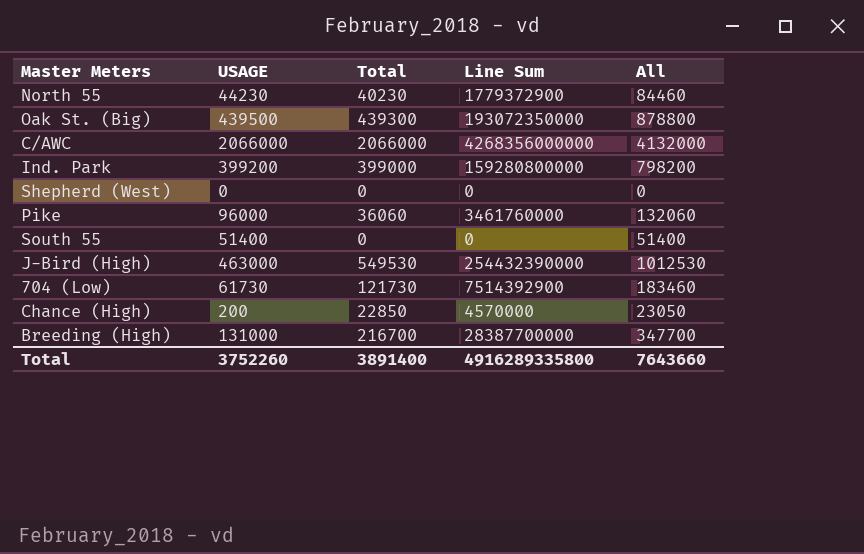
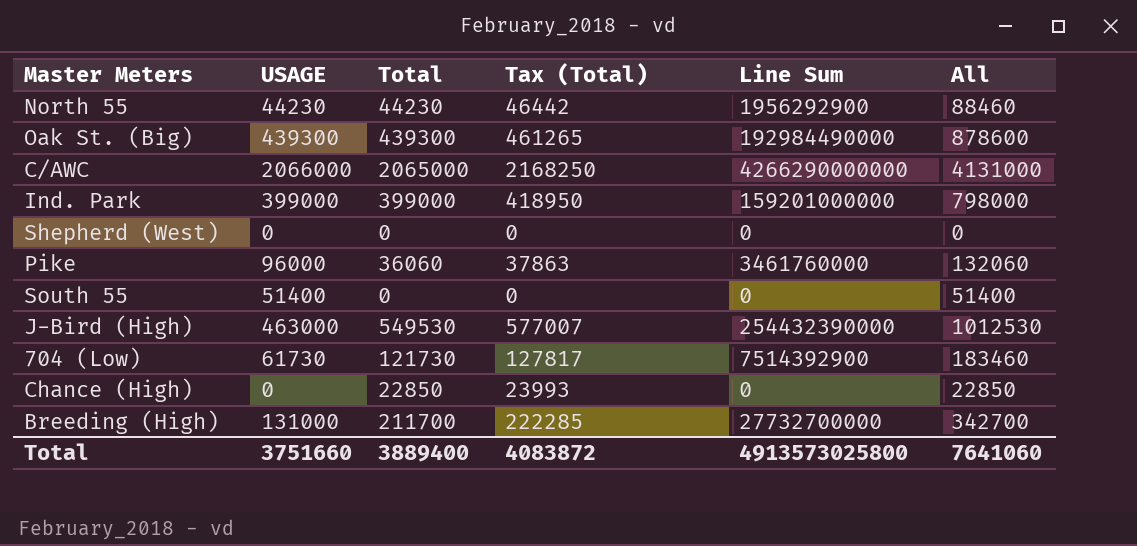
column Tax (Total) | formula: none -> [Total] * 1.05
North 55 | Total: 40230 -> 44230
North 55 | Line Sum: 1779372900 -> 1956292900
North 55 | All: 84460 -> 88460
Oak St. (Big) | USAGE: 439500 -> 439300
Oak St. (Big) | Line Sum: 193072350000 -> 192984490000
Oak St. (Big) | All: 878800 -> 878600
C/AWC | Total: 2066000 -> 2065000
C/AWC | Line Sum: 4268356000000 -> 4266290000000
C/AWC | All: 4132000 -> 4131000
Ind. Park | USAGE: 399200 -> 399000
Ind. Park | Line Sum: 159280800000 -> 159201000000
Ind. Park | All: 798200 -> 798000
Chance (High) | USAGE: 200 -> 0
Chance (High) | Line Sum: 4570000 -> 0
Chance (High) | All: 23050 -> 22850
Breeding (High) | Total: 216700 -> 211700
Breeding (High) | Line Sum: 28387700000 -> 27732700000
Breeding (High) | All: 347700 -> 342700
Total | USAGE: 3752260 -> 3751660
Total | Total: 3891400 -> 3889400
Total | Line Sum: 4916289335800 -> 4913573025800
Total | All: 7643660 -> 7641060

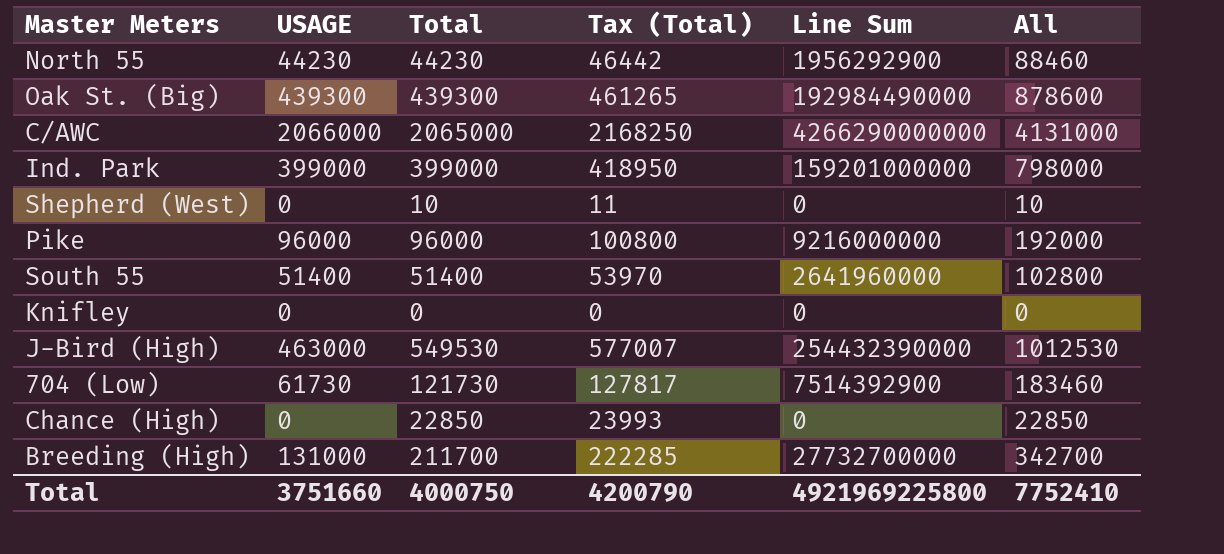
Shepherd (West) | Total: 0 -> 10
Shepherd (West) | Tax (Total): 0 -> 11
Shepherd (West) | All: 0 -> 10
Pike | Total: 36060 -> 96000
Pike | Tax (Total): 37863 -> 100800
Pike | Line Sum: 3461760000 -> 9216000000
Pike | All: 132060 -> 192000
South 55 | Total: 0 -> 51400
South 55 | Tax (Total): 0 -> 53970
South 55 | Line Sum: 0 -> 2641960000
South 55 | All: 51400 -> 102800
row Knifley: none -> 0 | 0 | 0 | 0 | 0
Total | Total: 3889400 -> 4000750
Total | Tax (Total): 4083872 -> 4200790
Total | Line Sum: 4913573025800 -> 4921969225800
Total | All: 7641060 -> 7752410

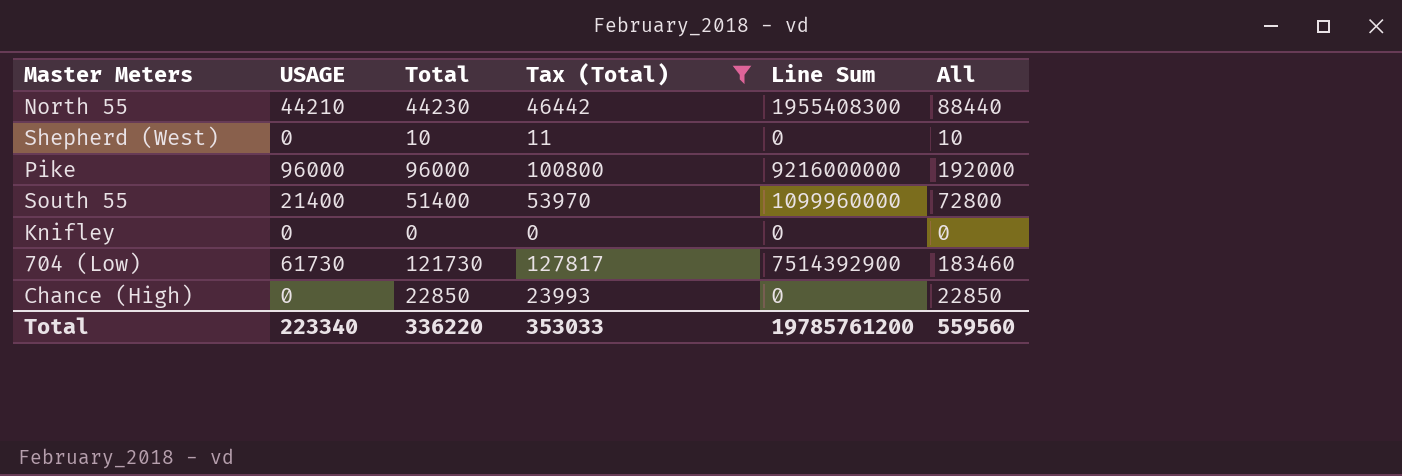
filter: none -> Tax (Total) <= 127817
North 55 | USAGE: 44230 -> 44210
North 55 | Line Sum: 1956292900 -> 1955408300
North 55 | All: 88460 -> 88440
South 55 | USAGE: 51400 -> 21400
South 55 | Line Sum: 2641960000 -> 1099960000
South 55 | All: 102800 -> 72800
Total | USAGE: 3751660 -> 223340
Total | Total: 4000750 -> 336220
Total | Tax (Total): 4200790 -> 353033
Total | Line Sum: 4921969225800 -> 19785761200
Total | All: 7752410 -> 559560

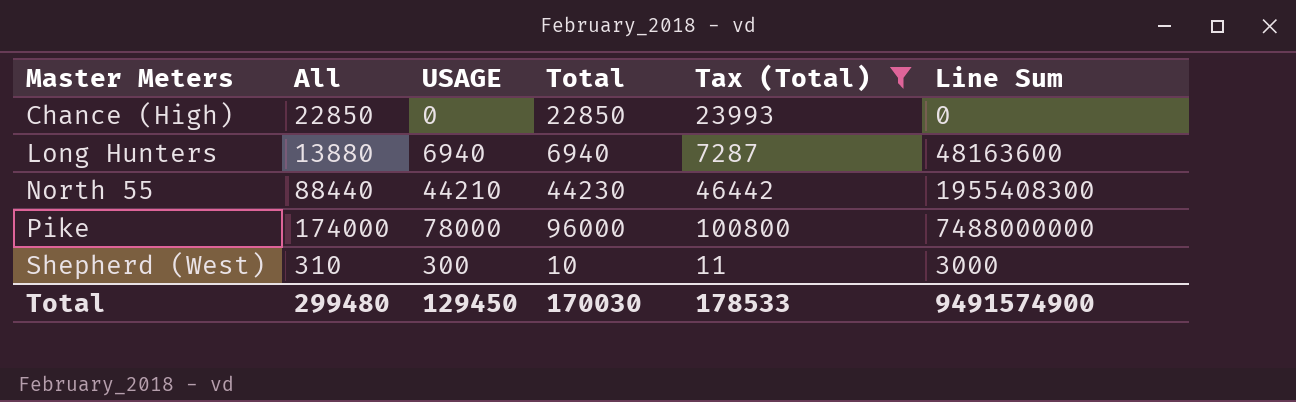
row order: none -> Master Meters ascending
column All | position: 6 -> 2
row South 55: 21400 | 51400 | 53970 | 1099960000 | 72800 -> none
row Knifley: 0 | 0 | 0 | 0 | 0 -> none
row 704 (Low): 61730 | 121730 | 127817 | 7514392900 | 183460 -> none
row Long Hunters: none -> 13880 | 6940 | 6940 | 7287 | 48163600
Pike | All: 192000 -> 174000
Pike | USAGE: 96000 -> 78000
Pike | Line Sum: 9216000000 -> 7488000000
Shepherd (West) | All: 10 -> 310
Shepherd (West) | USAGE: 0 -> 300
Shepherd (West) | Line Sum: 0 -> 3000
Total | All: 559560 -> 299480
Total | USAGE: 223340 -> 129450
Total | Total: 336220 -> 170030
Total | Tax (Total): 353033 -> 178533
Total | Line Sum: 19785761200 -> 9491574900

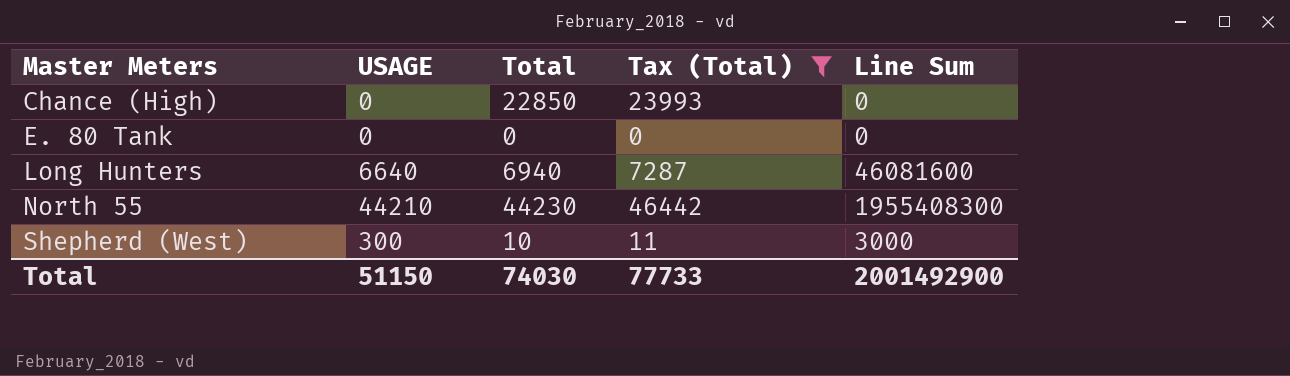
column All | formula: [USAGE] + [Total] -> none
row Pike: 174000 | 78000 | 96000 | 100800 | 7488000000 -> none
row E. 80 Tank: none -> 0 | 0 | 0 | 0
Long Hunters | USAGE: 6940 -> 6640
Long Hunters | Line Sum: 48163600 -> 46081600
Total | USAGE: 129450 -> 51150
Total | Total: 170030 -> 74030
Total | Tax (Total): 178533 -> 77733
Total | Line Sum: 9491574900 -> 2001492900

